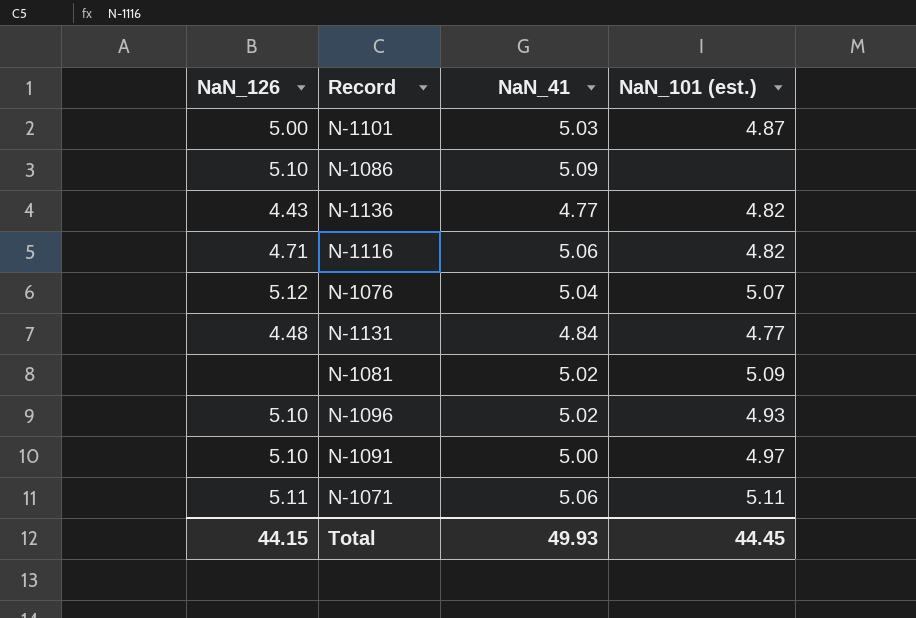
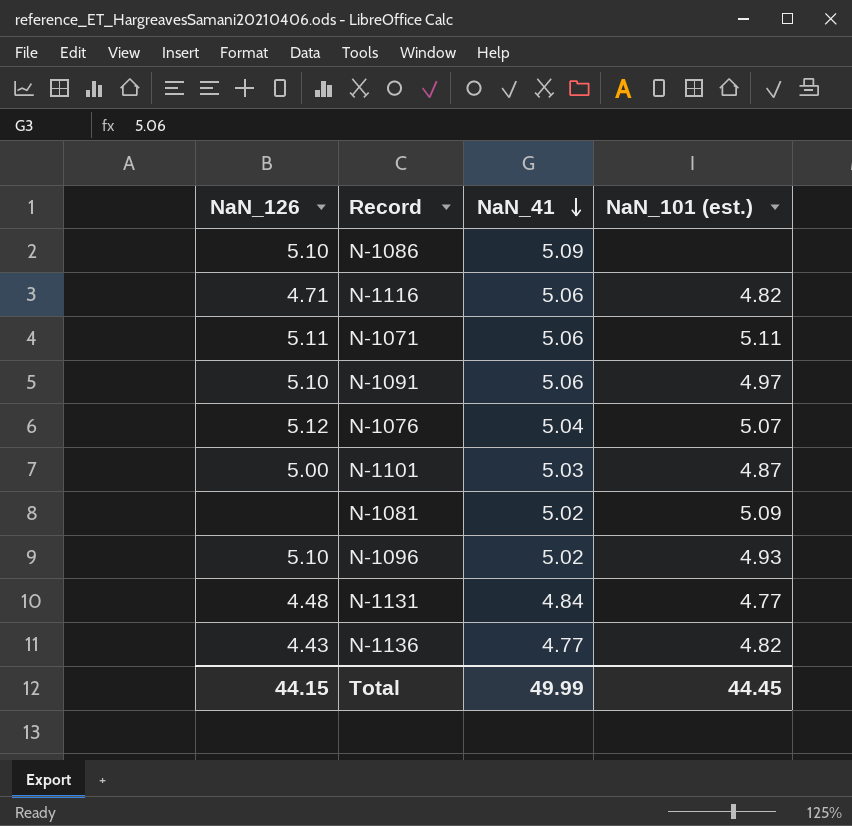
row order: none -> NaN_41 descending
N-1091 | NaN_41: 5.00 -> 5.06
Total | NaN_41: 49.93 -> 49.99

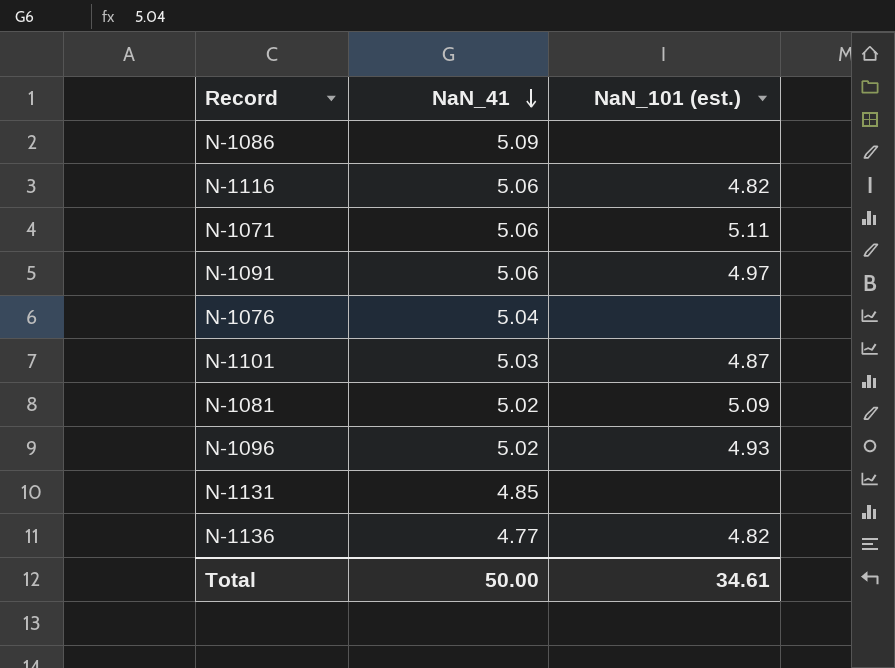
column NaN_126 | position: 1 -> none
N-1076 | NaN_101 (est.): 5.07 -> none
N-1131 | NaN_41: 4.84 -> 4.85
N-1131 | NaN_101 (est.): 4.77 -> none
Total | NaN_41: 49.99 -> 50.00
Total | NaN_101 (est.): 44.45 -> 34.61

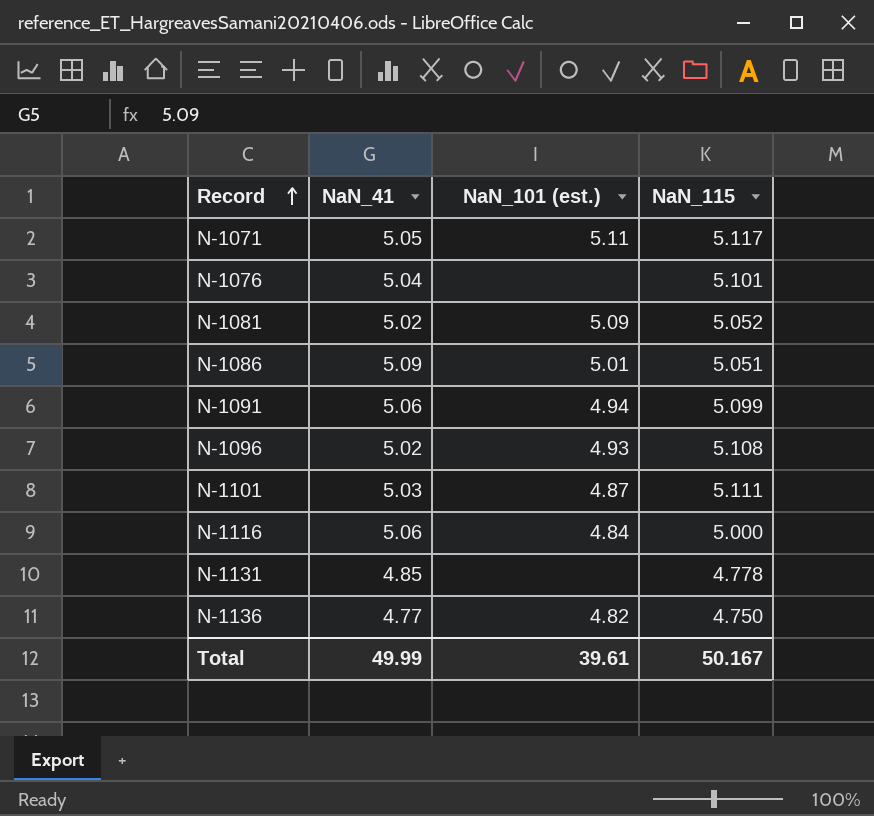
row order: NaN_41 descending -> Record ascending
column NaN_115 | position: none -> 4
N-1071 | NaN_41: 5.06 -> 5.05
N-1086 | NaN_101 (est.): none -> 5.01
N-1091 | NaN_101 (est.): 4.97 -> 4.94
N-1116 | NaN_101 (est.): 4.82 -> 4.84
Total | NaN_41: 50.00 -> 49.99
Total | NaN_101 (est.): 34.61 -> 39.61

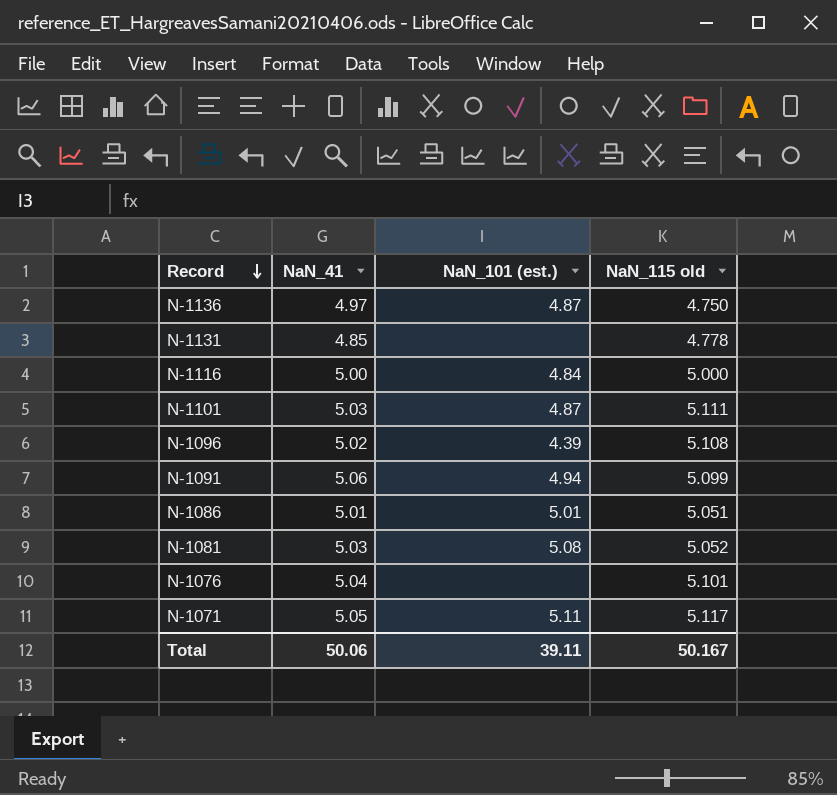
row order: Record ascending -> Record descending
column name: NaN_115 -> NaN_115 old
N-1136 | NaN_41: 4.77 -> 4.97
N-1136 | NaN_101 (est.): 4.82 -> 4.87
N-1116 | NaN_41: 5.06 -> 5.00
N-1096 | NaN_101 (est.): 4.93 -> 4.39
N-1086 | NaN_41: 5.09 -> 5.01
N-1081 | NaN_41: 5.02 -> 5.03
N-1081 | NaN_101 (est.): 5.09 -> 5.08
Total | NaN_41: 49.99 -> 50.06
Total | NaN_101 (est.): 39.61 -> 39.11

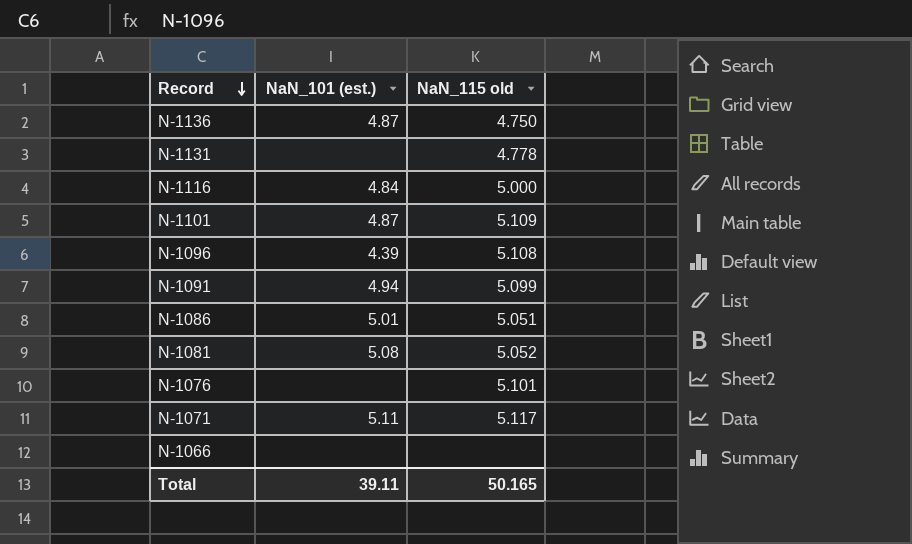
column NaN_41 | position: 2 -> none
N-1101 | NaN_115 old: 5.111 -> 5.109
row N-1066: none -> none | none
Total | NaN_115 old: 50.167 -> 50.165

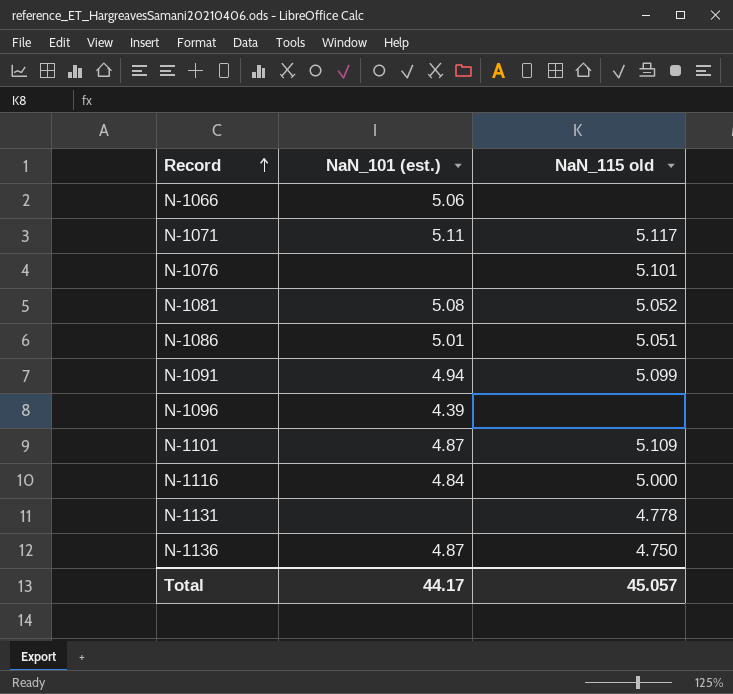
row order: Record descending -> Record ascending
N-1066 | NaN_101 (est.): none -> 5.06
N-1096 | NaN_115 old: 5.108 -> none
Total | NaN_101 (est.): 39.11 -> 44.17
Total | NaN_115 old: 50.165 -> 45.057

